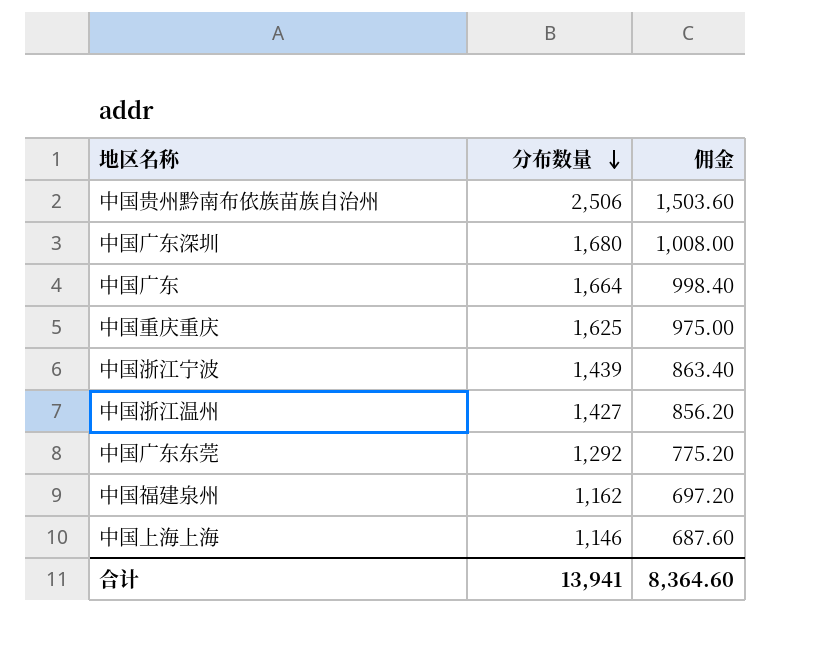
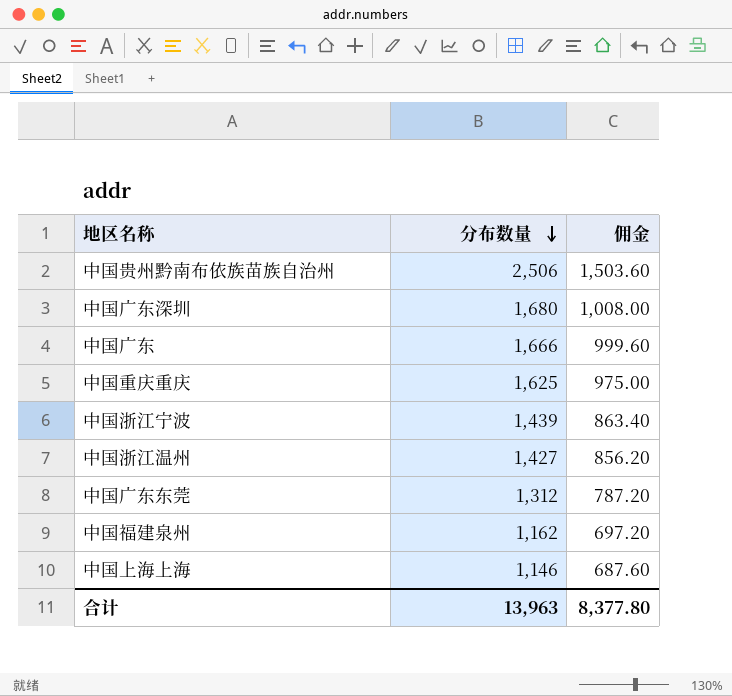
中国广东 | 分布数量: 1,664 -> 1,666
中国广东 | 佣金: 998.40 -> 999.60
中国广东东莞 | 分布数量: 1,292 -> 1,312
中国广东东莞 | 佣金: 775.20 -> 787.20
合计 | 分布数量: 13,941 -> 13,963
合计 | 佣金: 8,364.60 -> 8,377.80

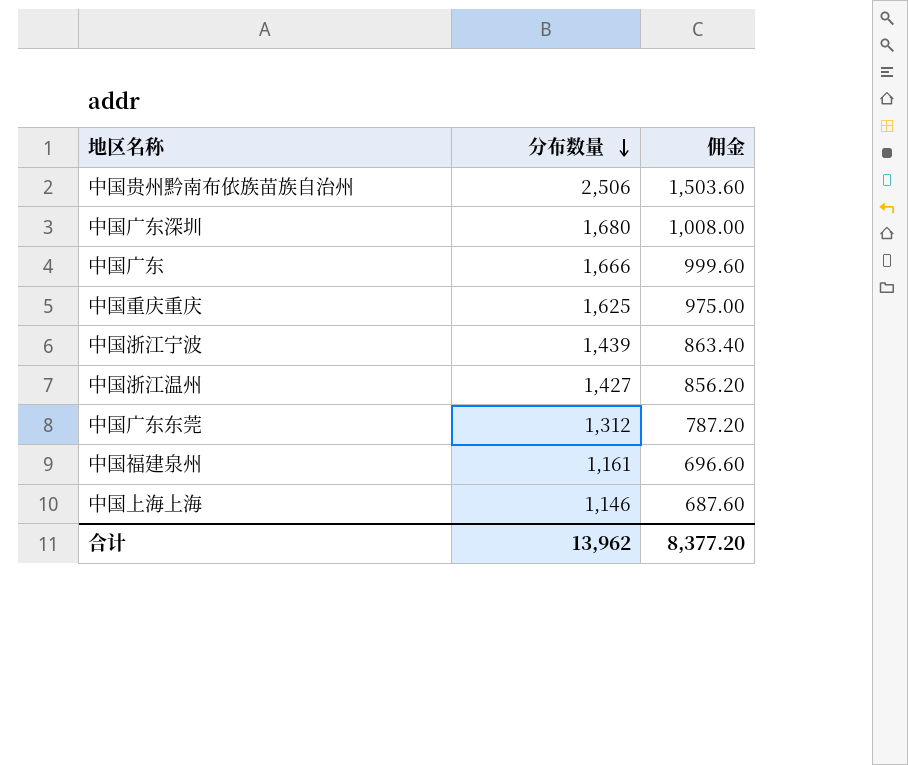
中国福建泉州 | 分布数量: 1,162 -> 1,161
中国福建泉州 | 佣金: 697.20 -> 696.60
合计 | 分布数量: 13,963 -> 13,962
合计 | 佣金: 8,377.80 -> 8,377.20

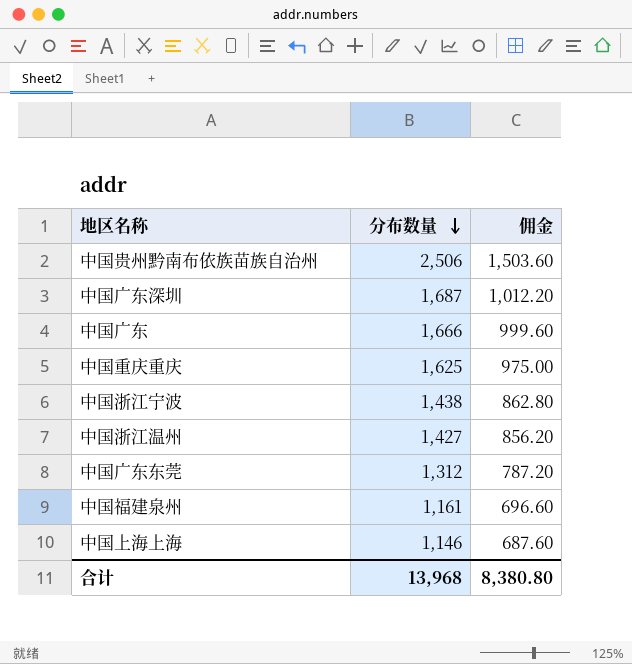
中国广东深圳 | 分布数量: 1,680 -> 1,687
中国广东深圳 | 佣金: 1,008.00 -> 1,012.20
中国浙江宁波 | 分布数量: 1,439 -> 1,438
中国浙江宁波 | 佣金: 863.40 -> 862.80
合计 | 分布数量: 13,962 -> 13,968
合计 | 佣金: 8,377.20 -> 8,380.80

